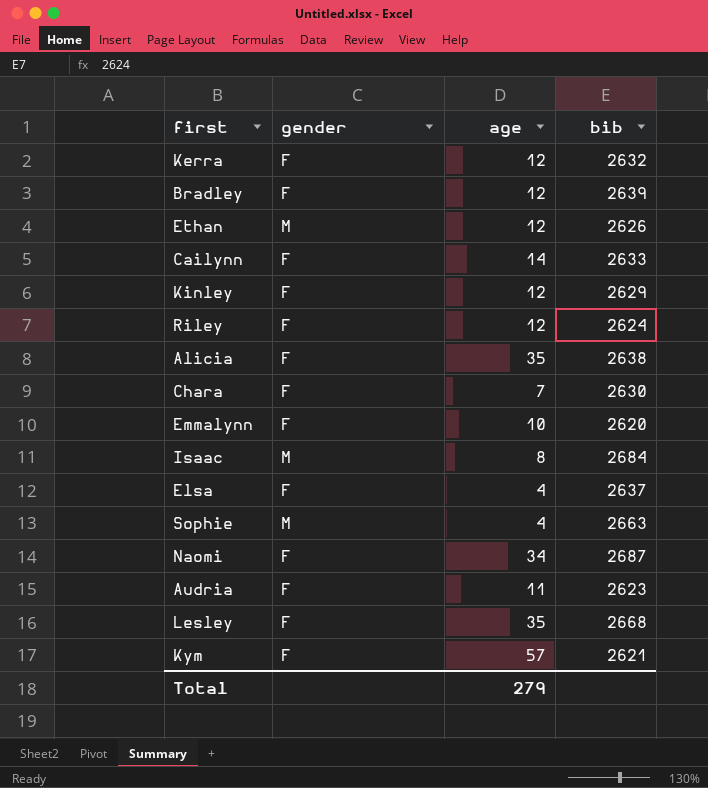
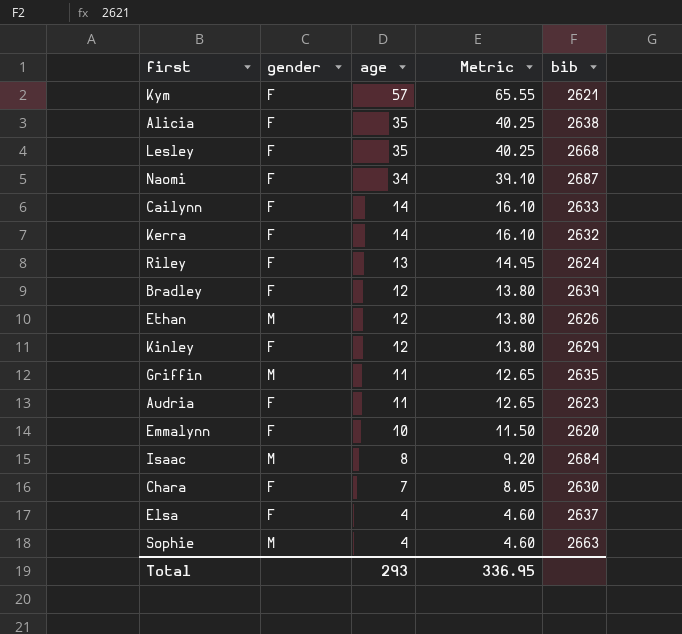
row order: none -> age descending
column Metric | formula: none -> [age] * 1.15
Kerra | age: 12 -> 14
Riley | age: 12 -> 13
row Griffin: none -> M | 11 | 12.65 | 2635
Total | age: 279 -> 293

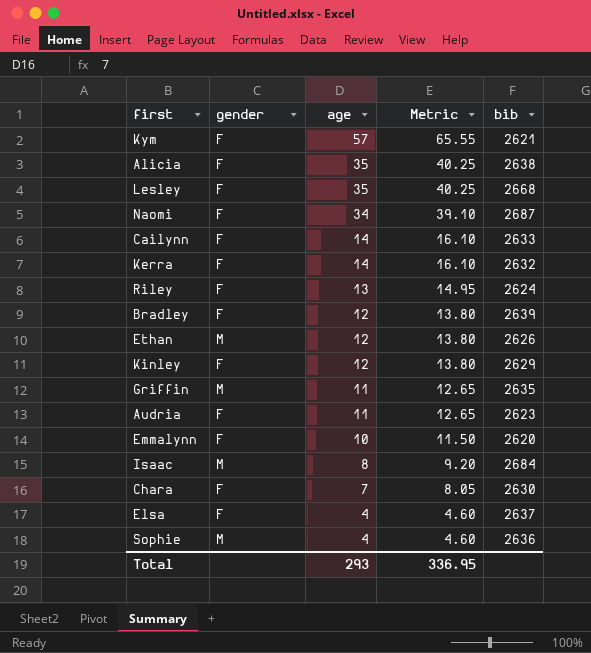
Sophie | bib: 2663 -> 2636

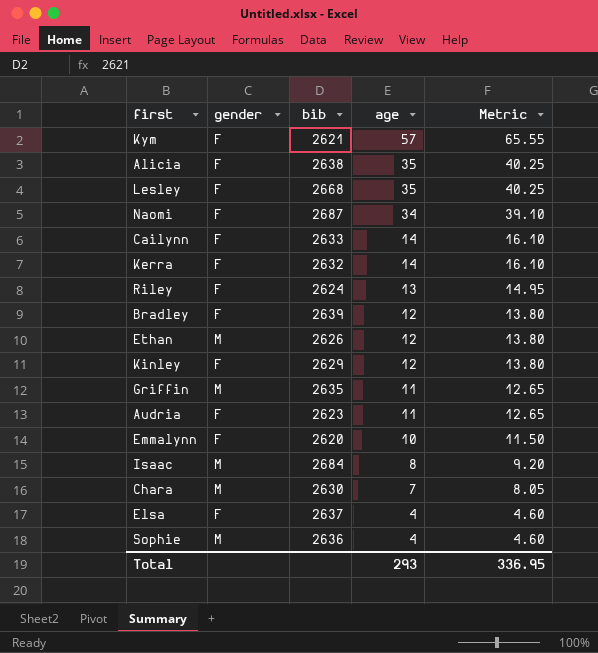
column bib | position: 5 -> 3
Chara | gender: F -> M

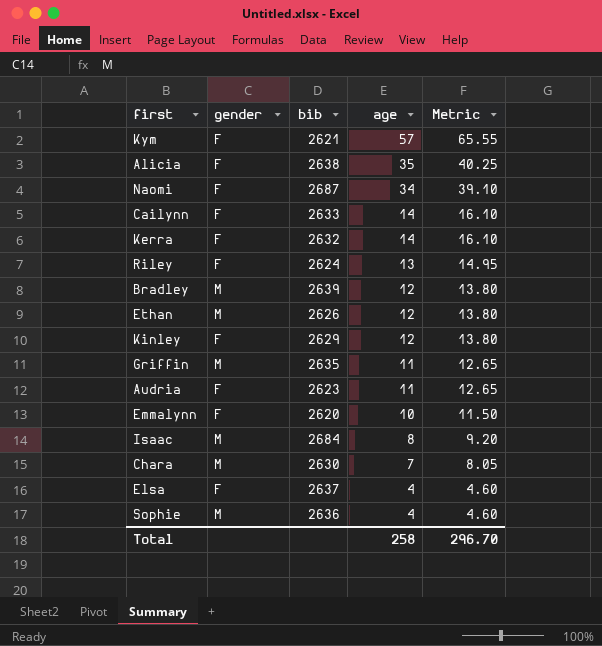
row Lesley: F | 2668 | 35 | 40.25 -> none
Bradley | gender: F -> M
Total | age: 293 -> 258
Total | Metric: 336.95 -> 296.70

